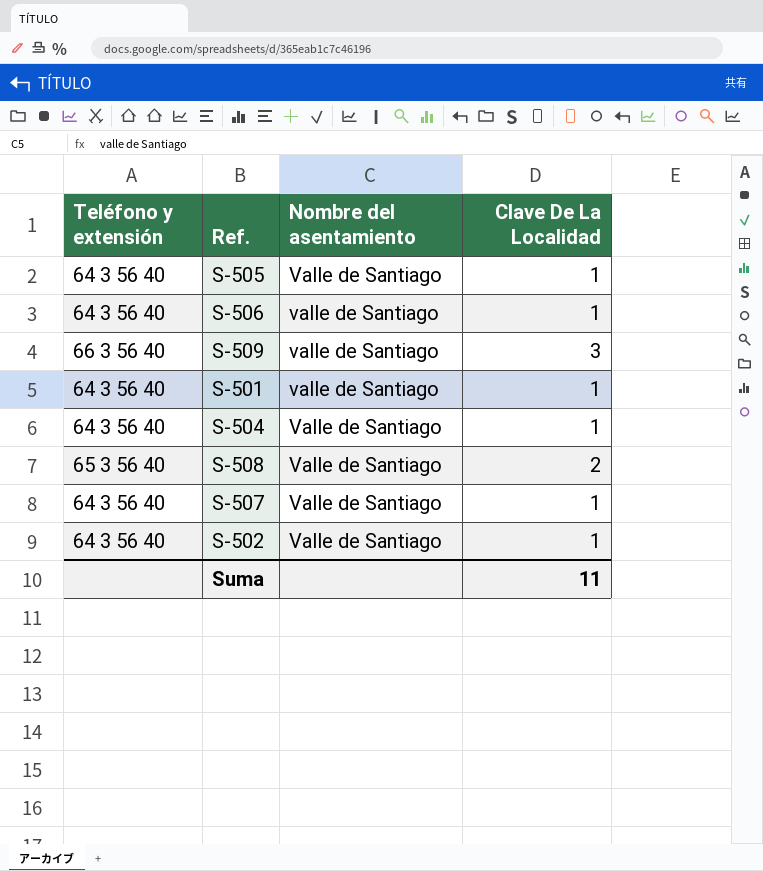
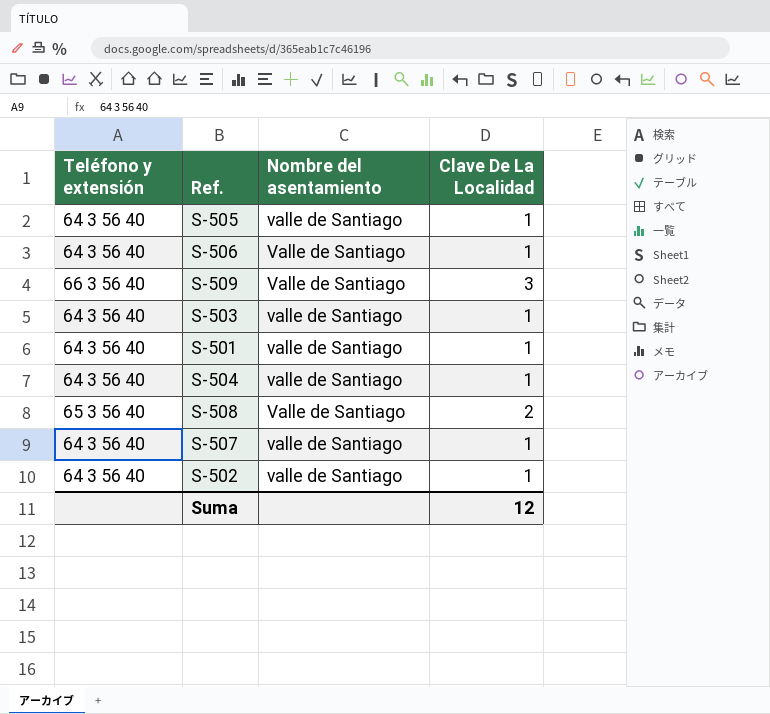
S-505 | Nombre del asentamiento: Valle de Santiago -> valle de Santiago
S-506 | Nombre del asentamiento: valle de Santiago -> Valle de Santiago
S-509 | Nombre del asentamiento: valle de Santiago -> Valle de Santiago
row S-503: none -> 64 3 56 40 | valle de Santiago | 1
S-504 | Nombre del asentamiento: Valle de Santiago -> valle de Santiago
S-507 | Nombre del asentamiento: Valle de Santiago -> valle de Santiago
S-502 | Nombre del asentamiento: Valle de Santiago -> valle de Santiago
Suma | Clave De La Localidad: 11 -> 12

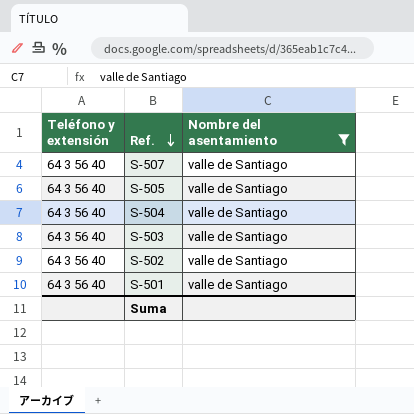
filter: none -> Nombre del asentamiento = valle de Santiago
row order: none -> Ref. descending
column Clave De La Localidad | position: 4 -> none

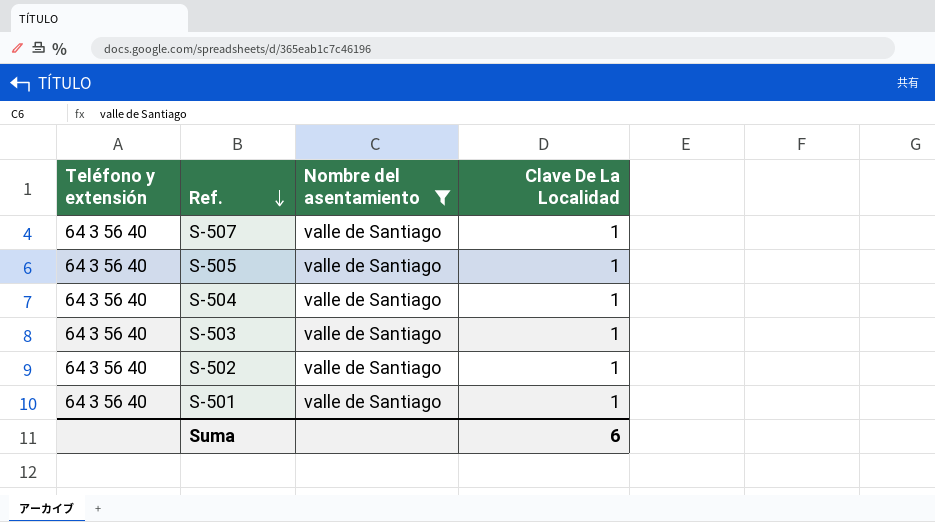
column Clave De La Localidad | position: none -> 4

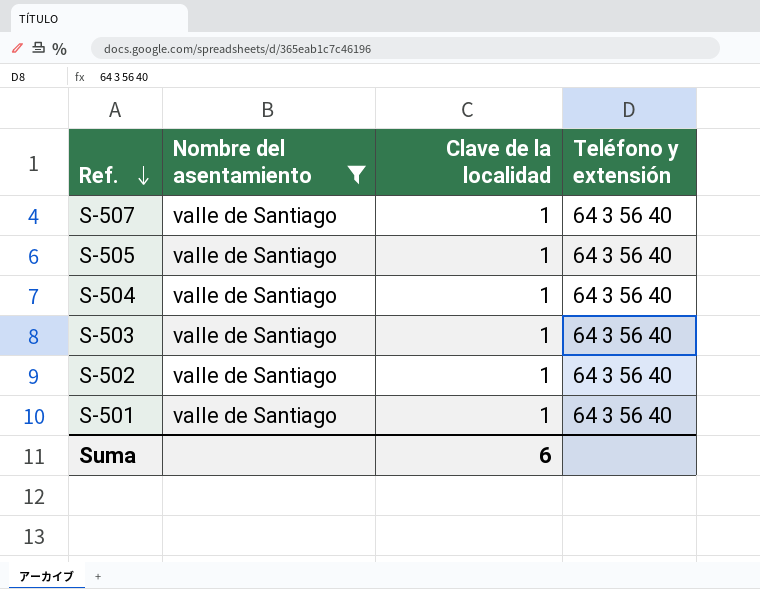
column name: Clave De La Localidad -> Clave de la localidad
column Teléfono y extensión | position: 1 -> 4

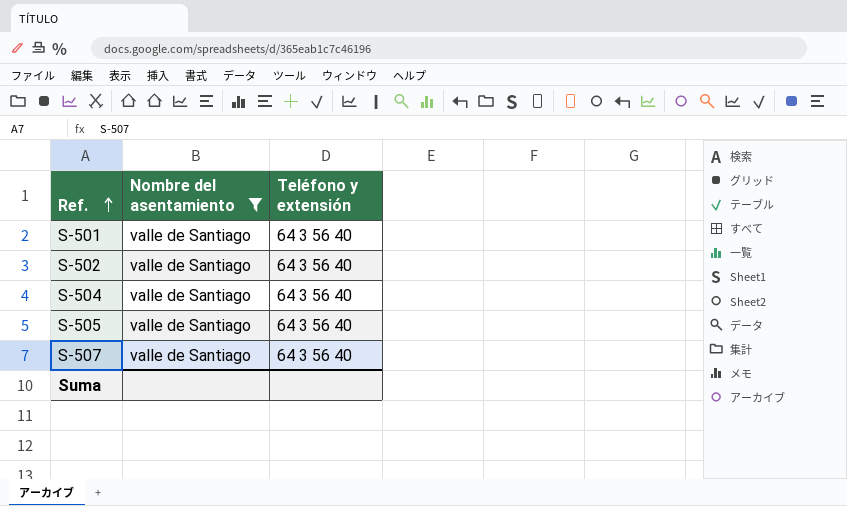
row order: Ref. descending -> Ref. ascending
column Clave de la localidad | position: 3 -> none
row S-503: valle de Santiago | 1 | 64 3 56 40 -> none

